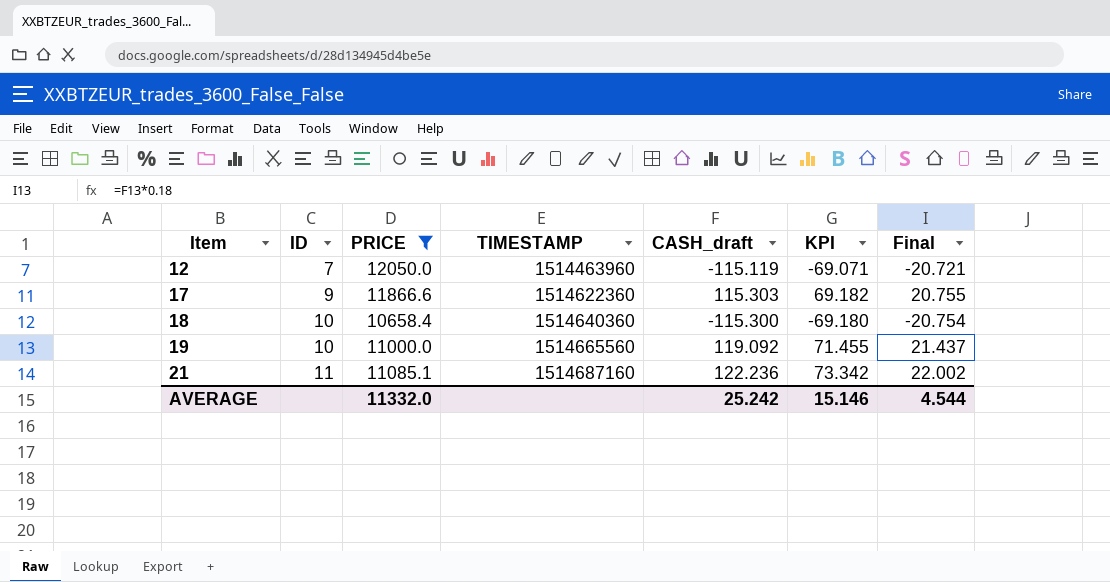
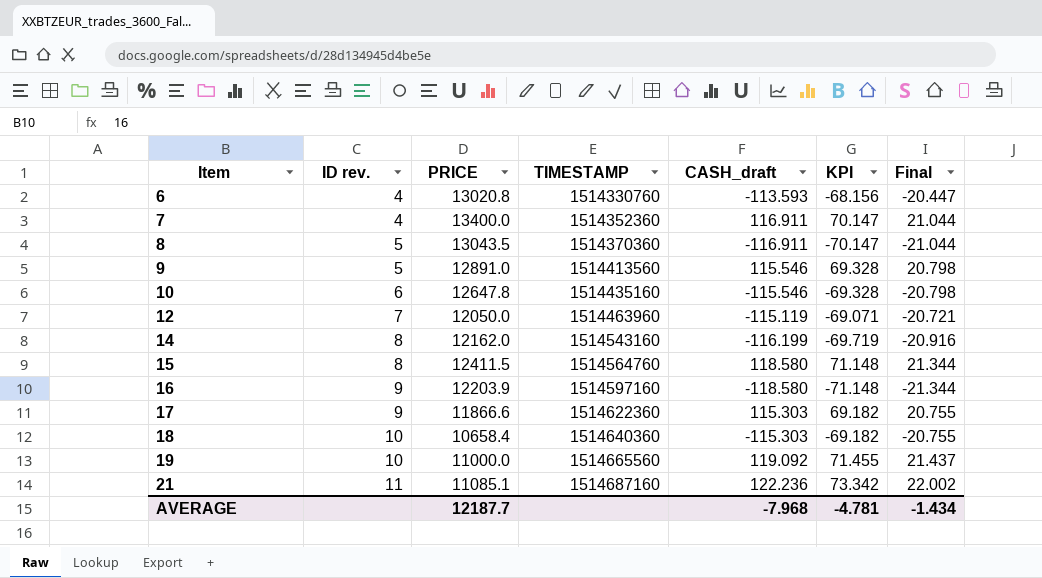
filter: PRICE <= 12050.0 -> none
column name: ID -> ID rev.
18 | CASH_draft: -115.300 -> -115.303
18 | KPI: -69.180 -> -69.182
18 | Final: -20.754 -> -20.755
AVERAGE | PRICE: 11332.0 -> 12187.7
AVERAGE | CASH_draft: 25.242 -> -7.968
AVERAGE | KPI: 15.146 -> -4.781
AVERAGE | Final: 4.544 -> -1.434

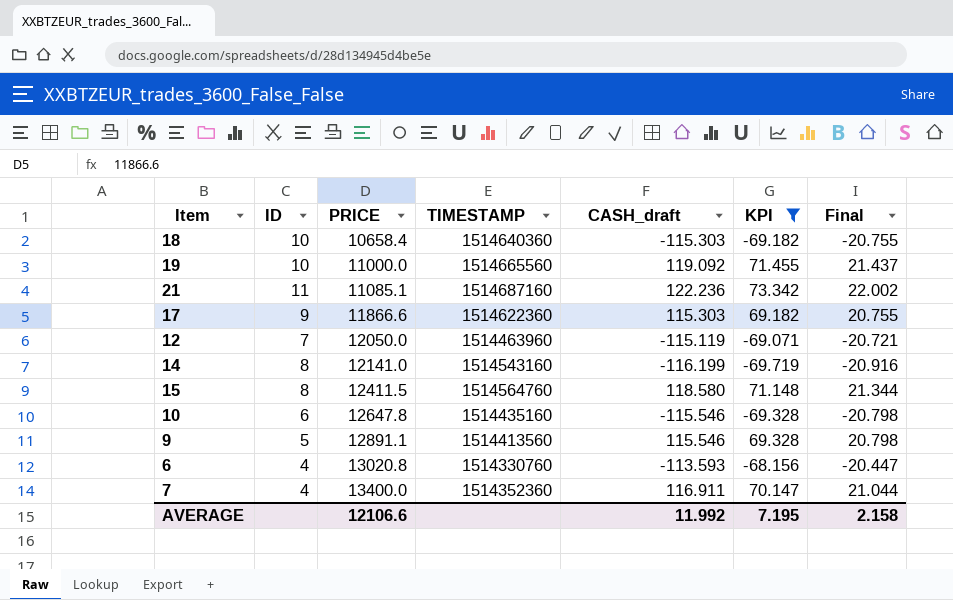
filter: none -> KPI >= -69.719
row order: Item ascending -> PRICE ascending
column name: ID rev. -> ID
14 | PRICE: 12162.0 -> 12141.0
9 | PRICE: 12891.0 -> 12891.1
AVERAGE | PRICE: 12187.7 -> 12106.6
AVERAGE | CASH_draft: -7.968 -> 11.992
AVERAGE | KPI: -4.781 -> 7.195
AVERAGE | Final: -1.434 -> 2.158

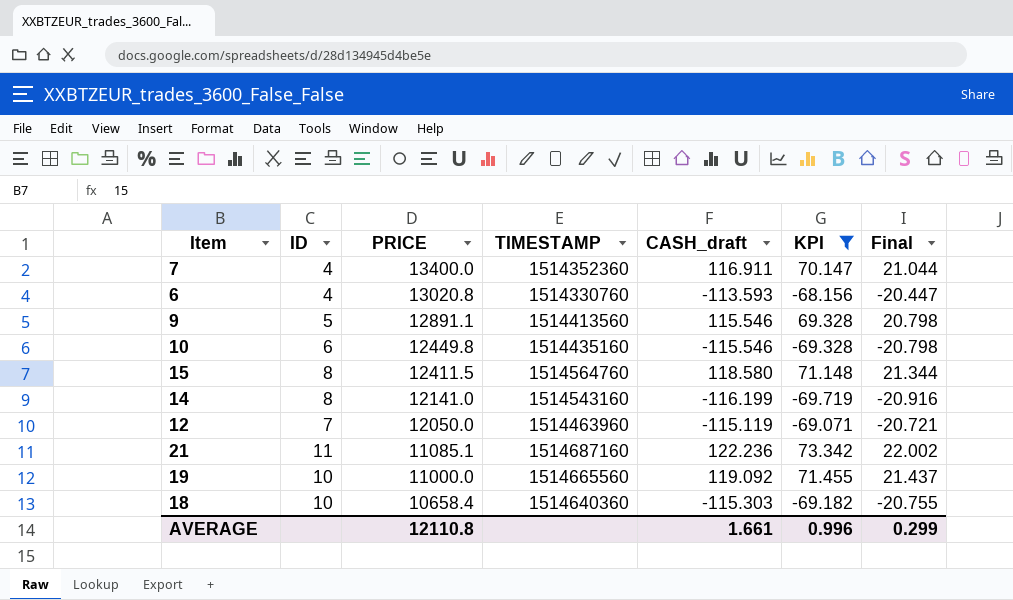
row order: PRICE ascending -> PRICE descending
row 17: 9 | 11866.6 | 1514622360 | 115.303 | 69.182 | 20.755 -> none
10 | PRICE: 12647.8 -> 12449.8
AVERAGE | PRICE: 12106.6 -> 12110.8
AVERAGE | CASH_draft: 11.992 -> 1.661
AVERAGE | KPI: 7.195 -> 0.996
AVERAGE | Final: 2.158 -> 0.299

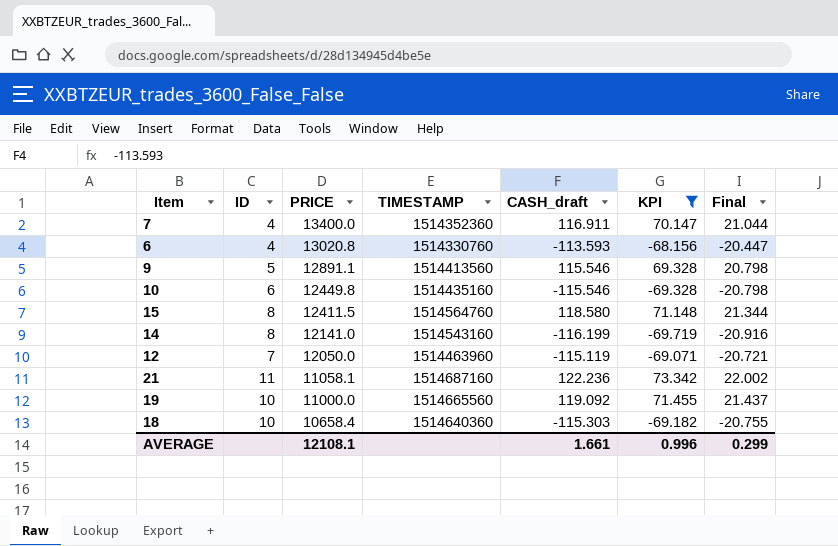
21 | PRICE: 11085.1 -> 11058.1
AVERAGE | PRICE: 12110.8 -> 12108.1

